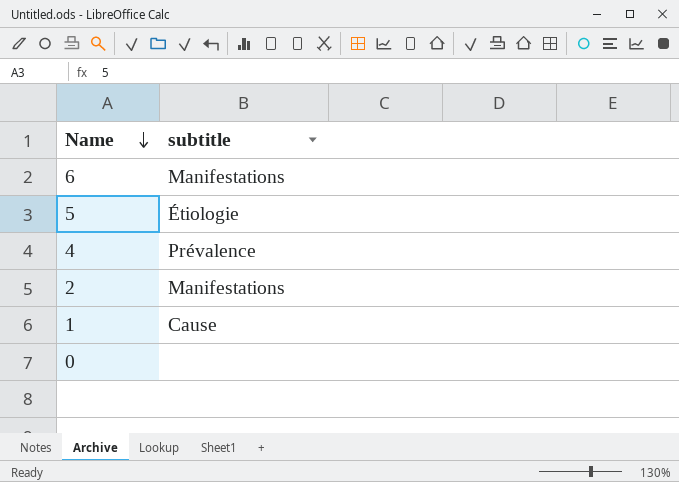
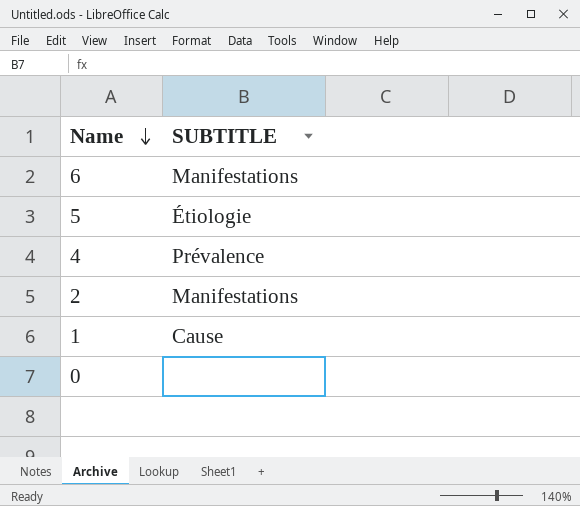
column name: subtitle -> SUBTITLE

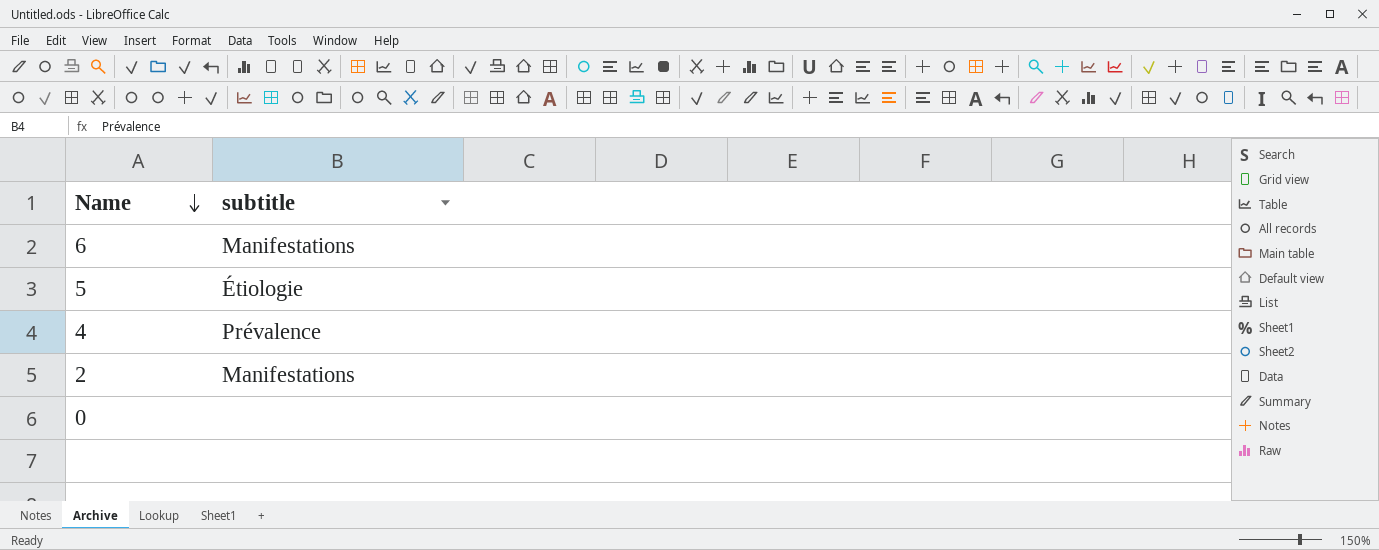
column name: SUBTITLE -> subtitle
row 1: Cause -> none

